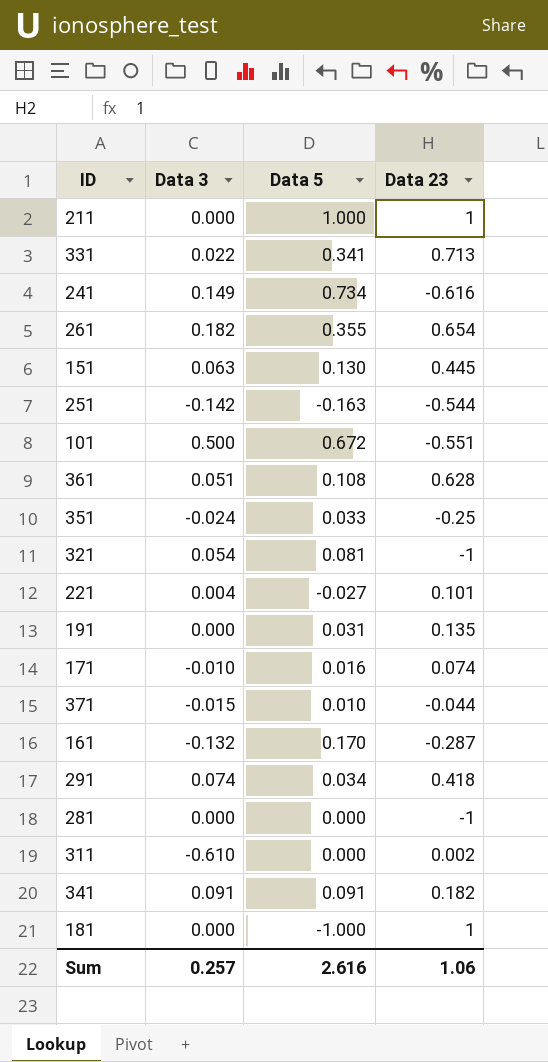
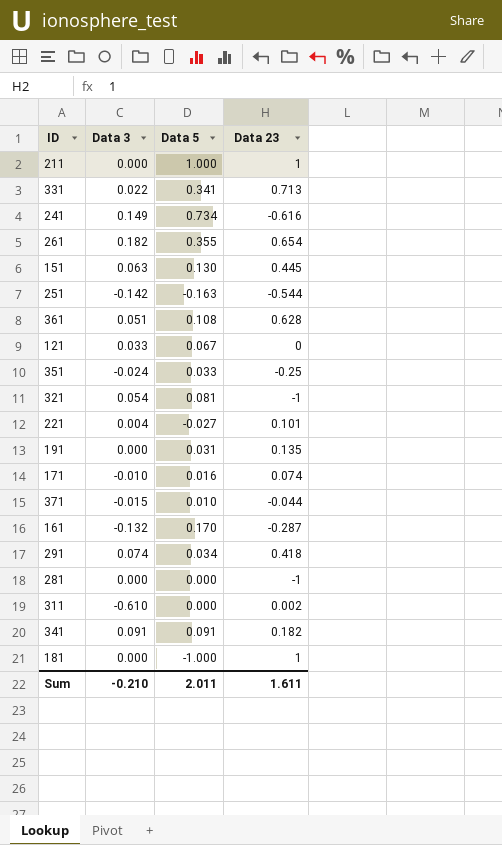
row 101: 0.500 | 0.672 | -0.551 -> none
row 121: none -> 0.033 | 0.067 | 0
Sum | Data 3: 0.257 -> -0.210
Sum | Data 5: 2.616 -> 2.011
Sum | Data 23: 1.06 -> 1.611

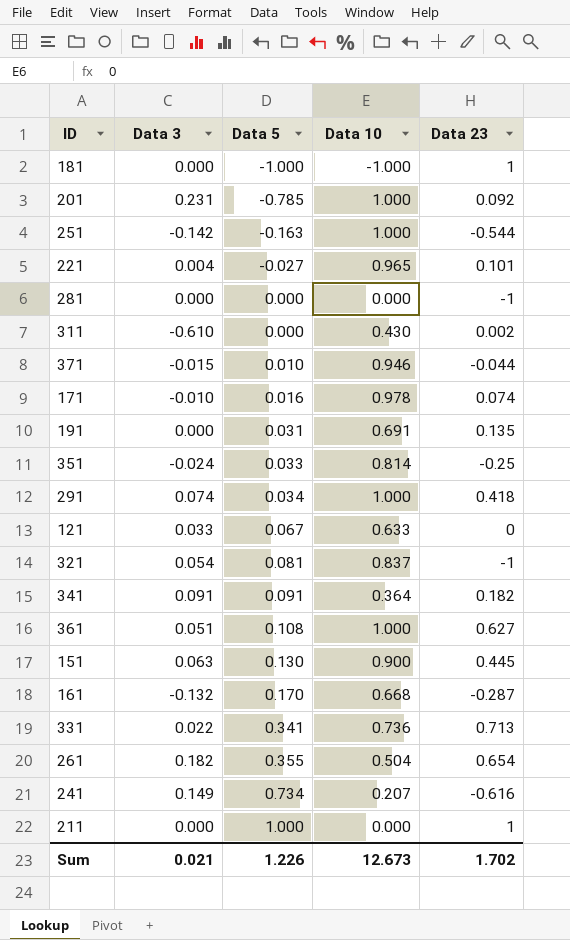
row order: none -> Data 5 ascending
column Data 10 | position: none -> 4
row 201: none -> 0.231 | -0.785 | 1.000 | 0.092
361 | Data 23: 0.628 -> 0.627
Sum | Data 3: -0.210 -> 0.021
Sum | Data 5: 2.011 -> 1.226
Sum | Data 23: 1.611 -> 1.702

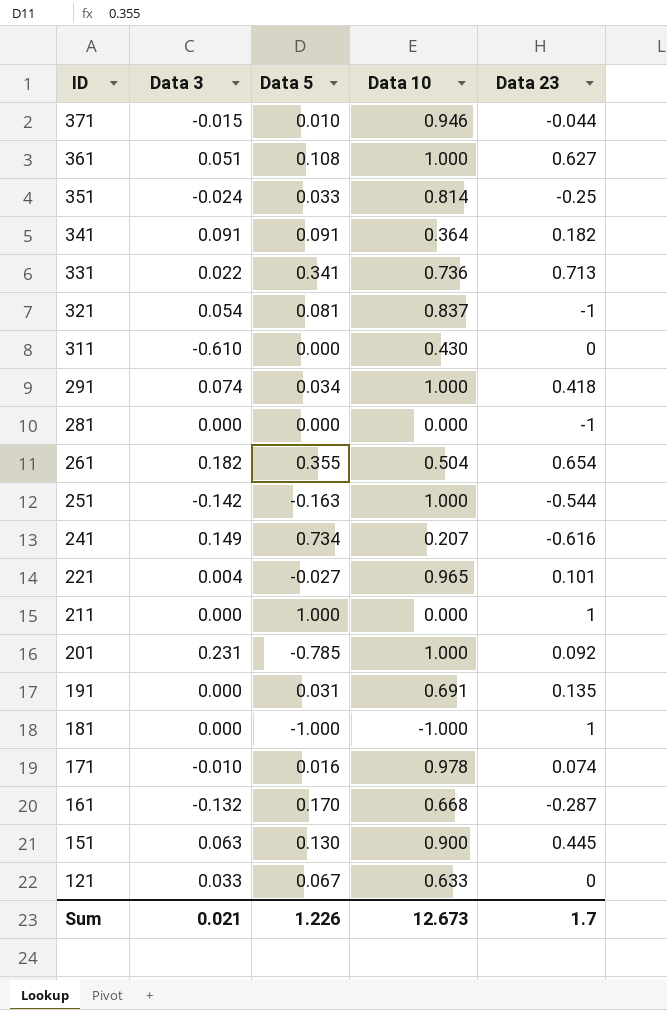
row order: Data 5 ascending -> ID descending
311 | Data 23: 0.002 -> 0
Sum | Data 23: 1.702 -> 1.7

